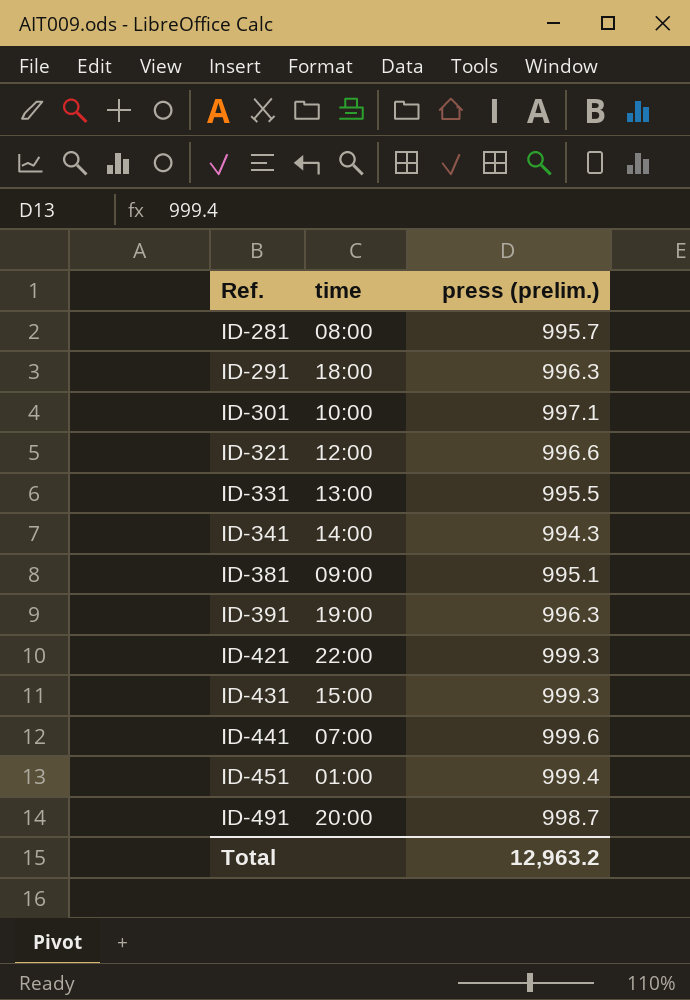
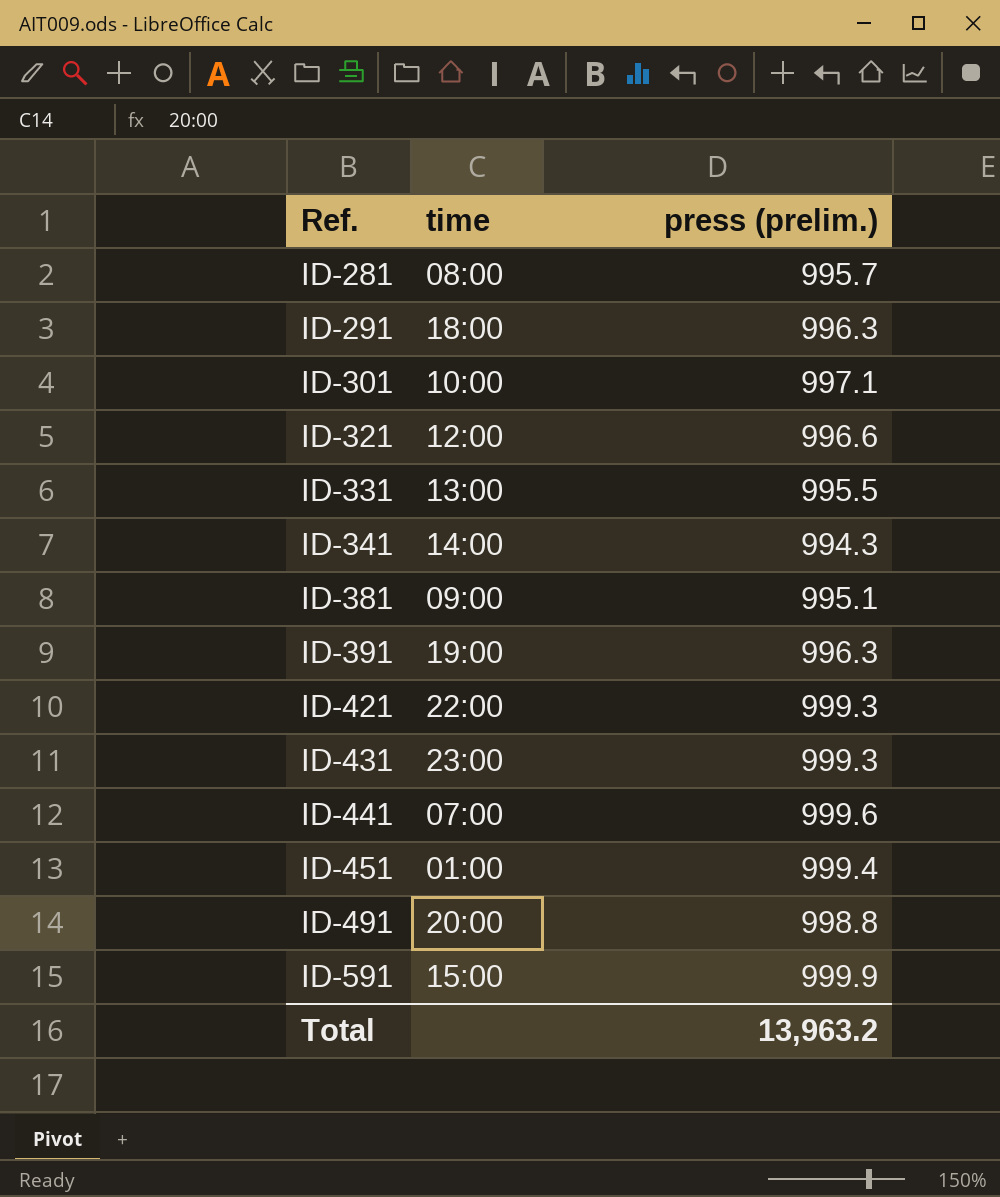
ID-431 | time: 15:00 -> 23:00
ID-491 | press (prelim.): 998.7 -> 998.8
row ID-591: none -> 15:00 | 999.9
Total | press (prelim.): 12,963.2 -> 13,963.2

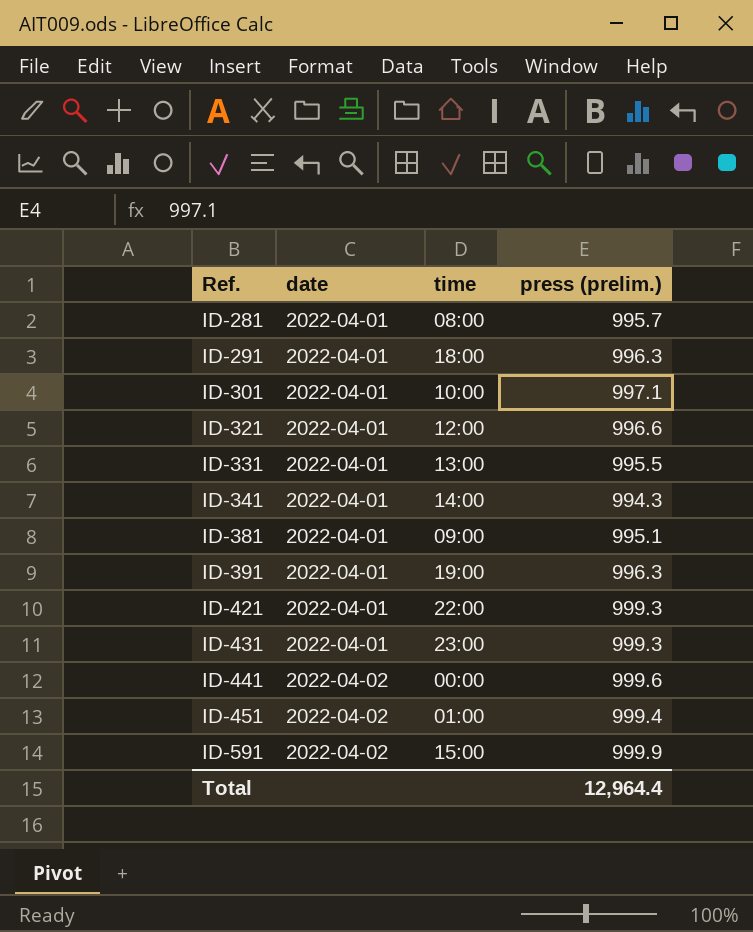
column date | position: none -> 2
row ID-491: 20:00 | 998.8 -> none
ID-441 | time: 07:00 -> 00:00
Total | press (prelim.): 13,963.2 -> 12,964.4

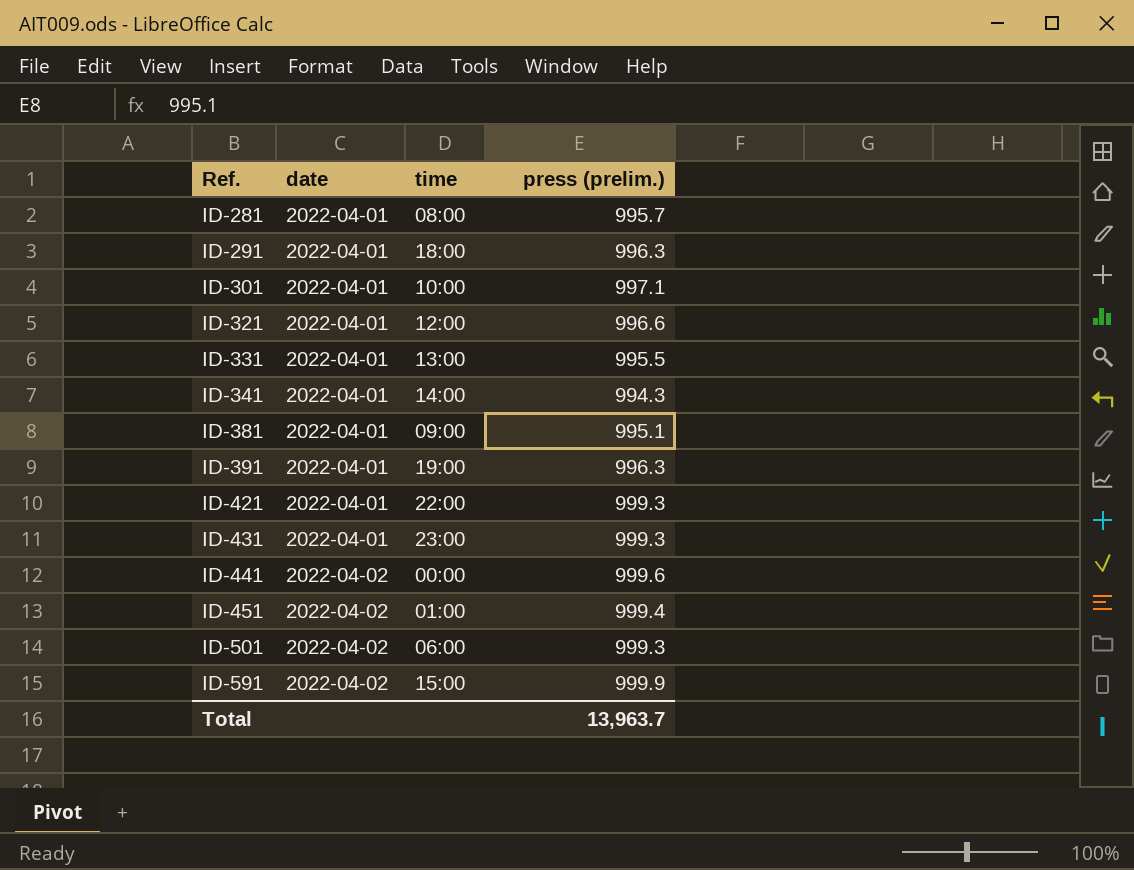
row ID-501: none -> 2022-04-02 | 06:00 | 999.3
Total | press (prelim.): 12,964.4 -> 13,963.7

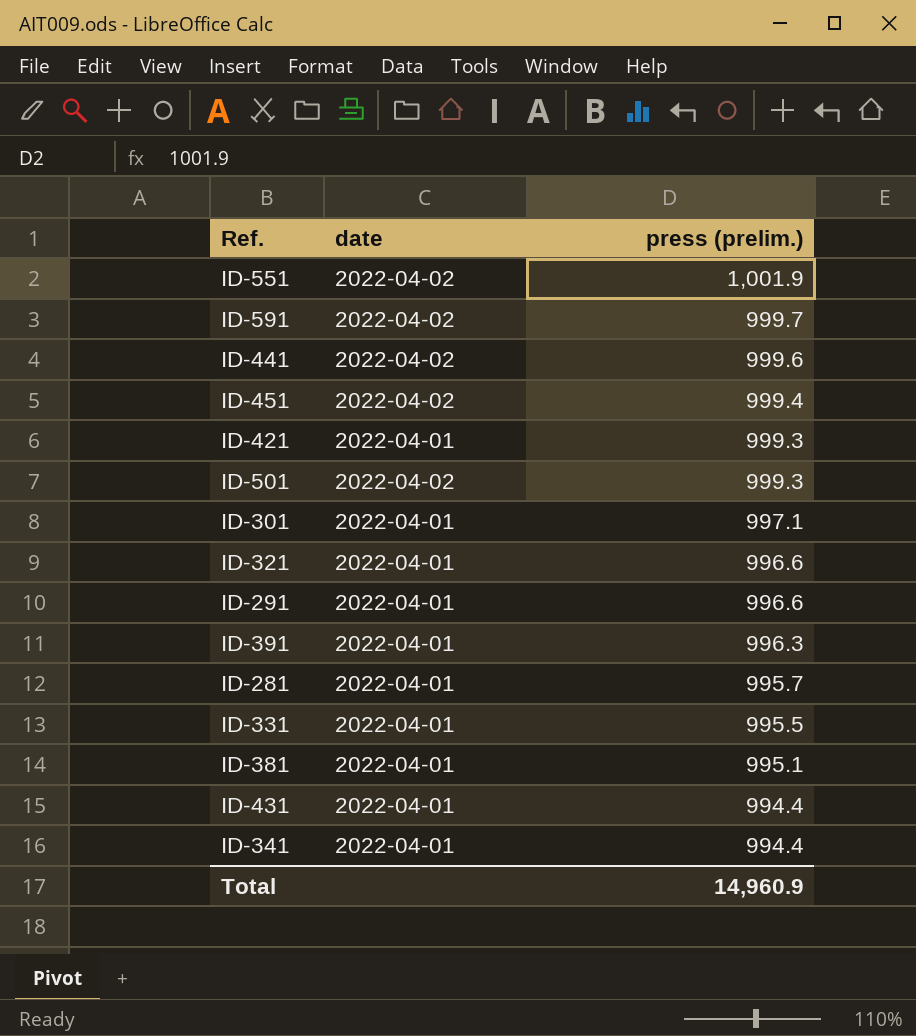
row order: Ref. ascending -> press (prelim.) descending
column time | position: 3 -> none
row ID-551: none -> 2022-04-02 | 1,001.9
ID-591 | press (prelim.): 999.9 -> 999.7
ID-291 | press (prelim.): 996.3 -> 996.6
ID-431 | press (prelim.): 999.3 -> 994.4
ID-341 | press (prelim.): 994.3 -> 994.4
Total | press (prelim.): 13,963.7 -> 14,960.9

